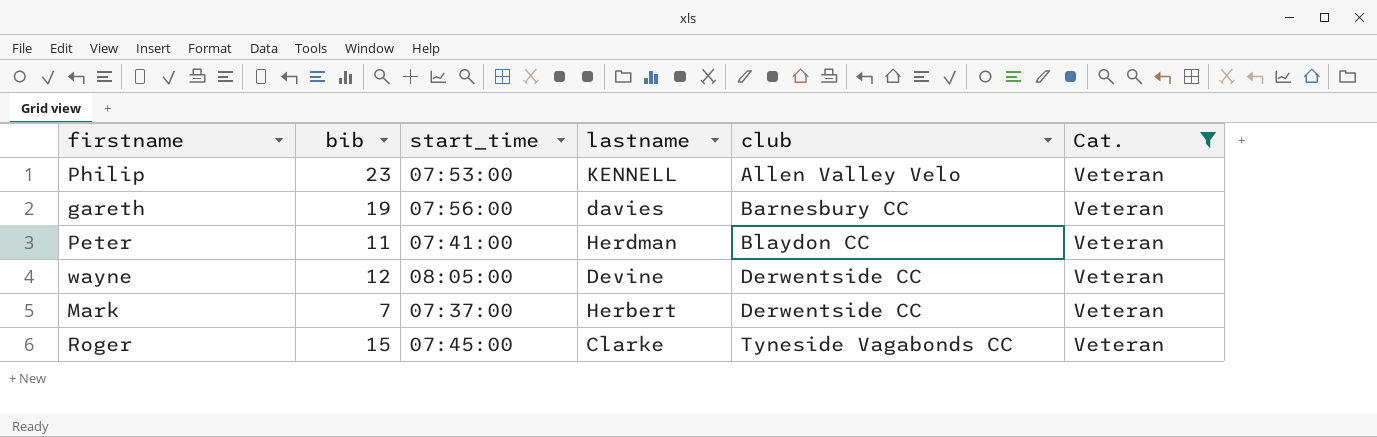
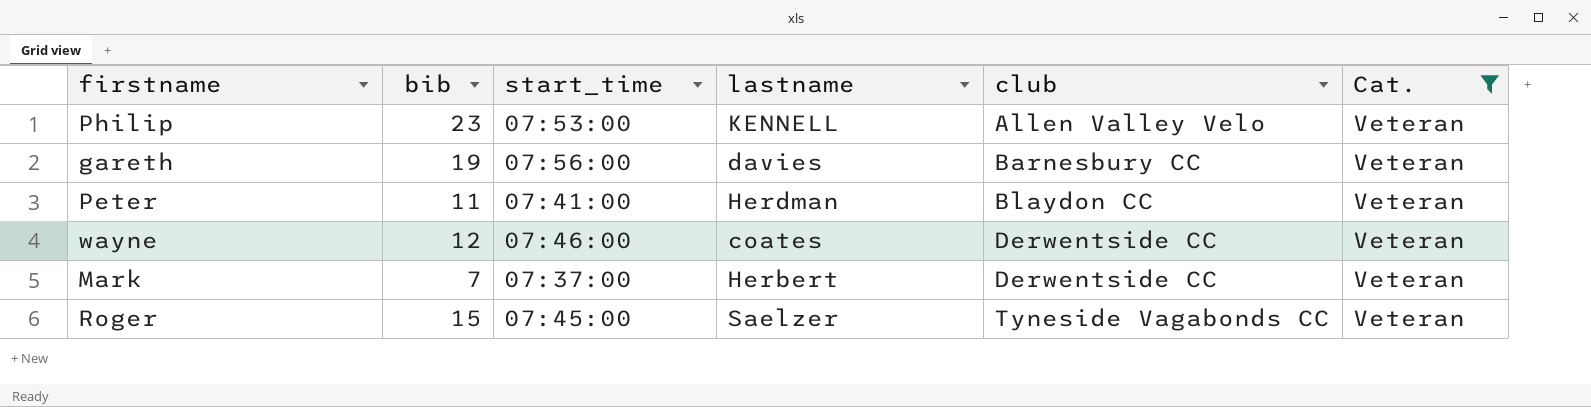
wayne | start_time: 08:05:00 -> 07:46:00
wayne | lastname: Devine -> coates
Roger | lastname: Clarke -> Saelzer

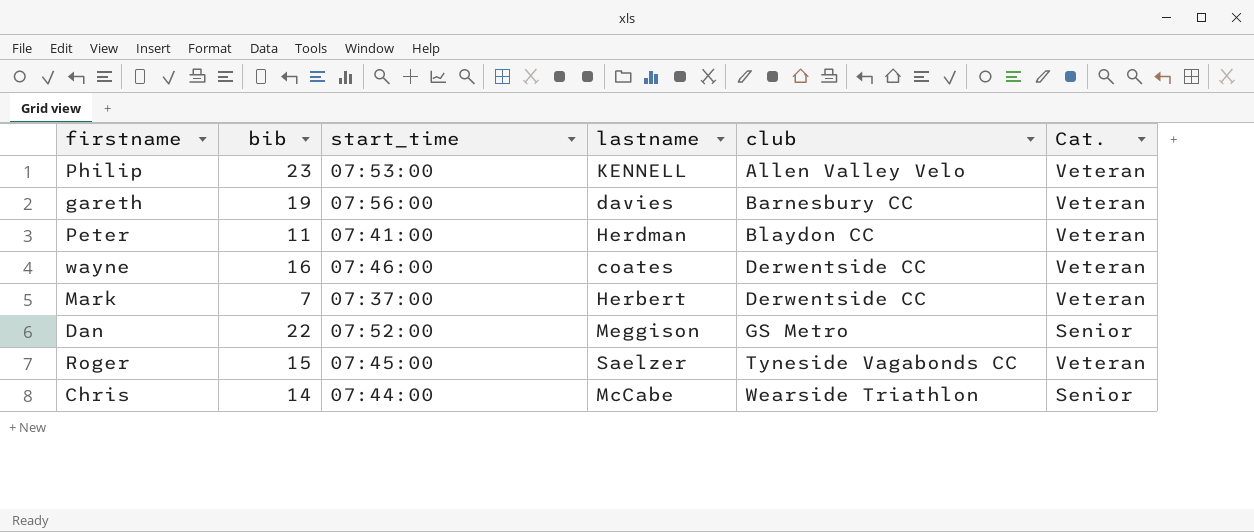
filter: Cat. = Veteran -> none
wayne | bib: 12 -> 16

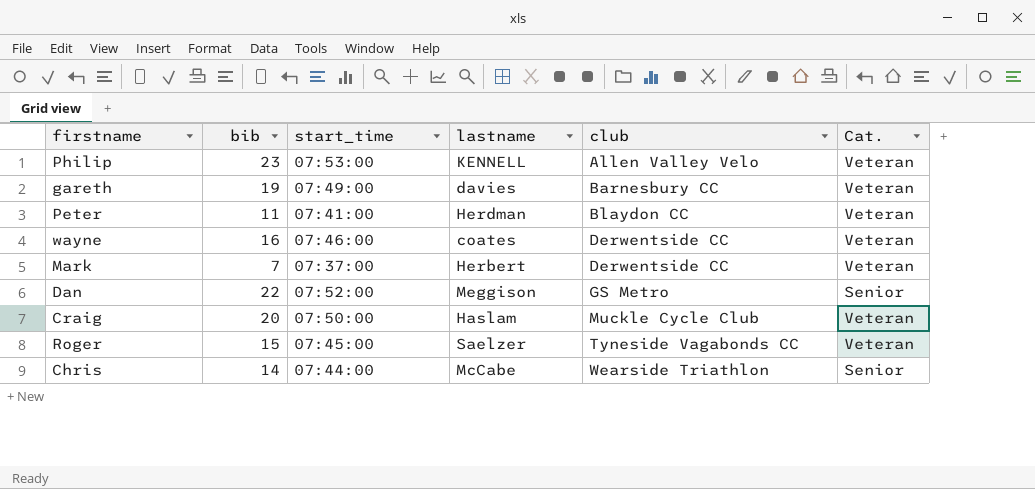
gareth | start_time: 07:56:00 -> 07:49:00
row Craig: none -> 20 | 07:50:00 | Haslam | Muckle Cycle Club | Veteran

